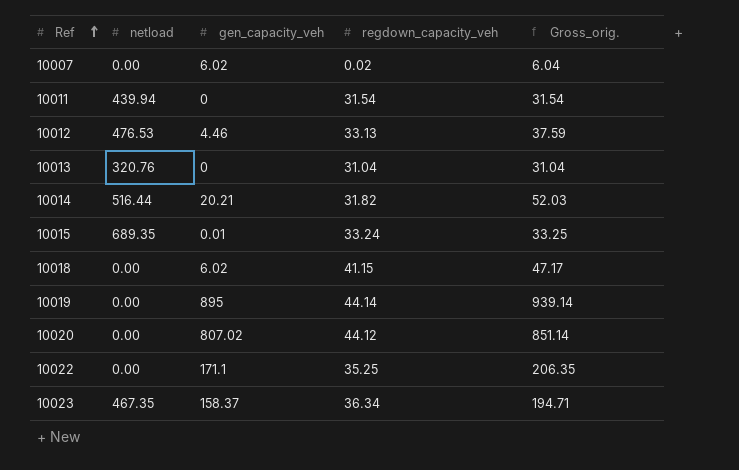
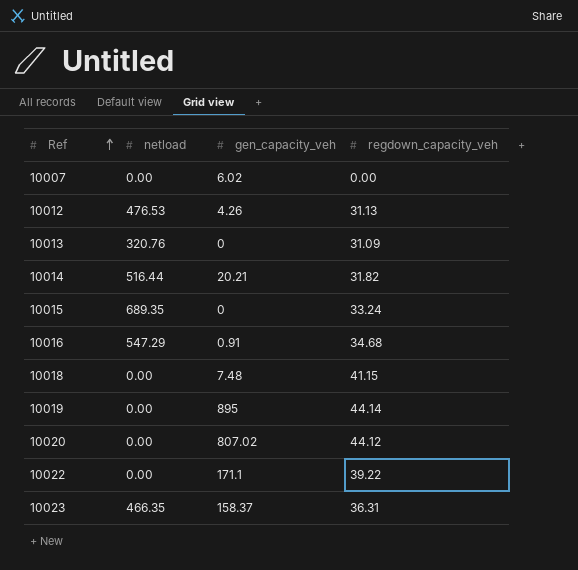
column Gross_orig. | formula: [gen_capacity_veh] + [regdown_capacity_veh] -> none
row 10011: 439.94 | 0 | 31.54 | 31.54 -> none
10007 | regdown_capacity_veh: 0.02 -> 0.00
10012 | gen_capacity_veh: 4.46 -> 4.26
10012 | regdown_capacity_veh: 33.13 -> 31.13
10013 | regdown_capacity_veh: 31.04 -> 31.09
10015 | gen_capacity_veh: 0.01 -> 0
row 10016: none -> 547.29 | 0.91 | 34.68
10018 | gen_capacity_veh: 6.02 -> 7.48
10022 | regdown_capacity_veh: 35.25 -> 39.22
10023 | netload: 467.35 -> 466.35
10023 | regdown_capacity_veh: 36.34 -> 36.31

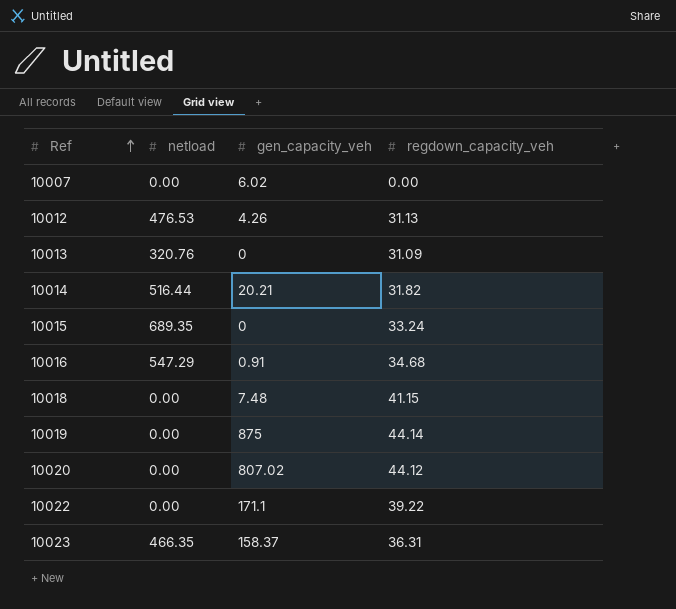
10019 | gen_capacity_veh: 895 -> 875

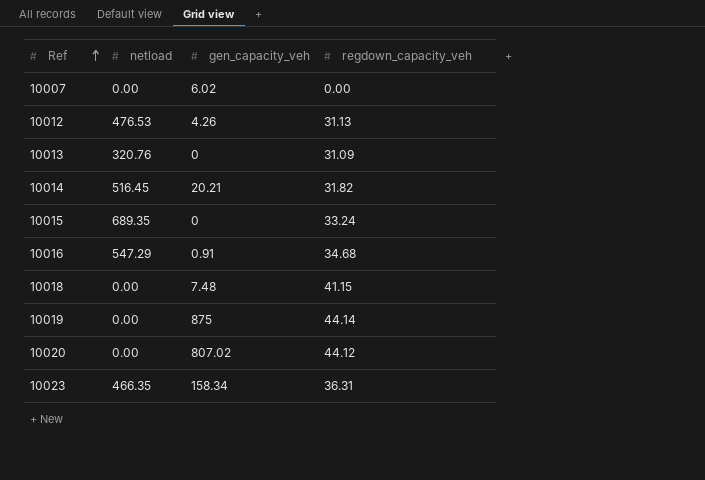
row 10022: 0.00 | 171.1 | 39.22 -> none
10014 | netload: 516.44 -> 516.45
10023 | gen_capacity_veh: 158.37 -> 158.34

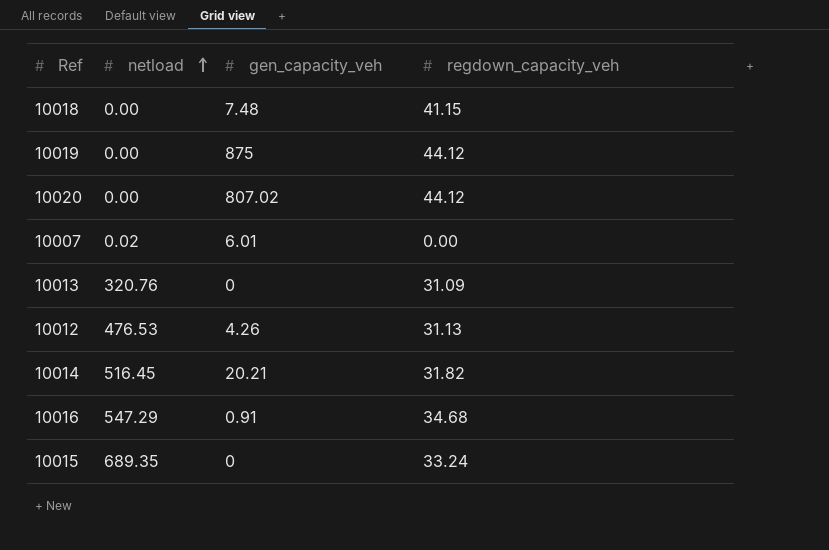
row order: Ref ascending -> netload ascending
row 10023: 466.35 | 158.34 | 36.31 -> none
10019 | regdown_capacity_veh: 44.14 -> 44.12
10007 | netload: 0.00 -> 0.02
10007 | gen_capacity_veh: 6.02 -> 6.01

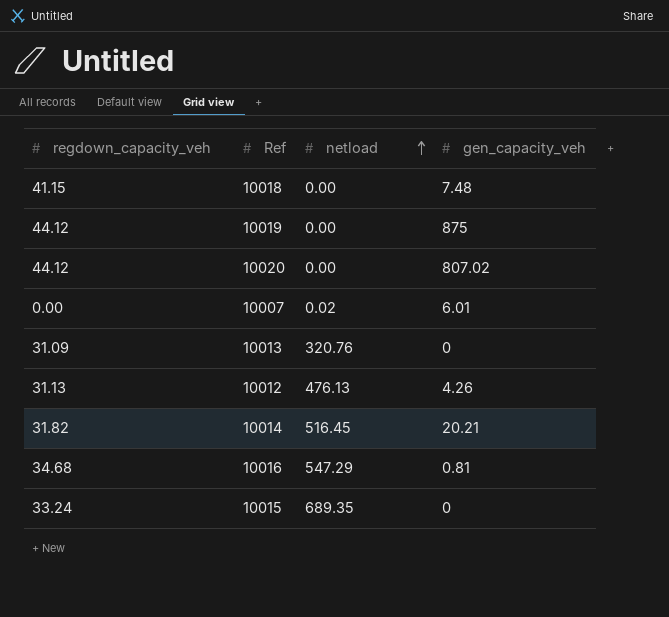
column regdown_capacity_veh | position: 4 -> 1
10012 | netload: 476.53 -> 476.13
10016 | gen_capacity_veh: 0.91 -> 0.81

